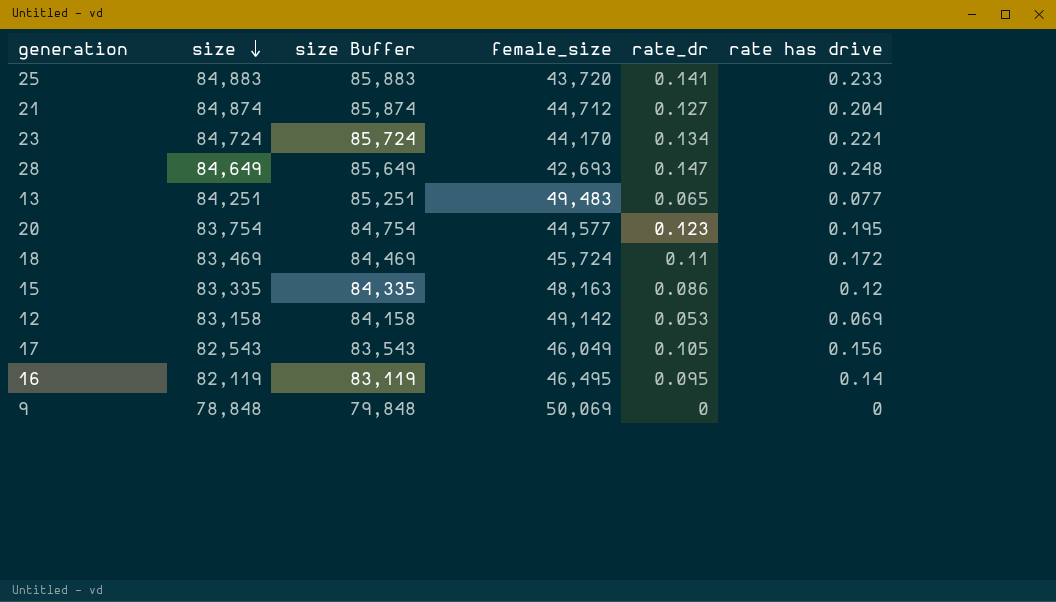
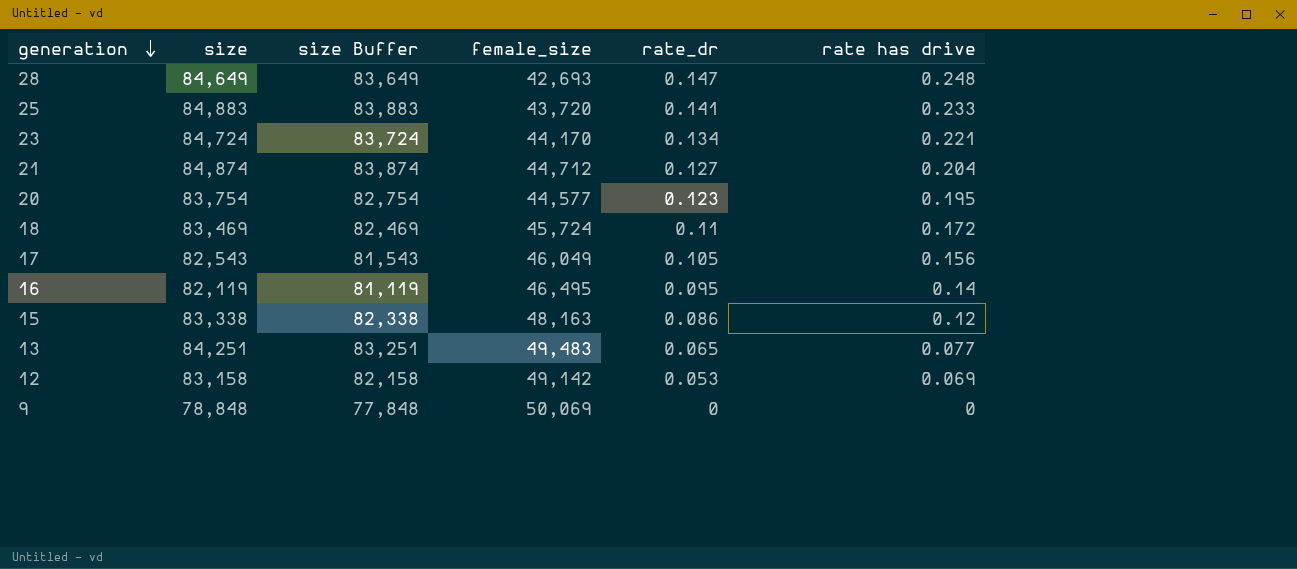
row order: size descending -> generation descending
column size Buffer | formula: [size] + 1000 -> [size] - 1000
15 | size: 83,335 -> 83,338

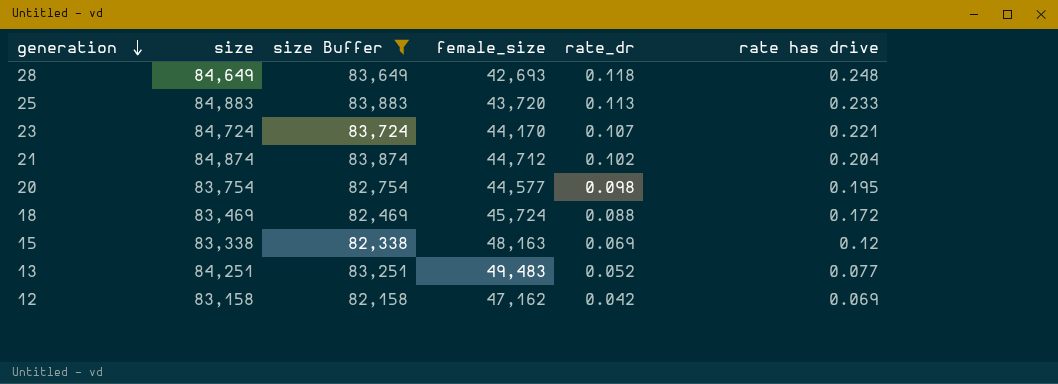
filter: none -> size Buffer >= 82,158
28 | rate_dr: 0.147 -> 0.118
25 | rate_dr: 0.141 -> 0.113
23 | rate_dr: 0.134 -> 0.107
21 | rate_dr: 0.127 -> 0.102
20 | rate_dr: 0.123 -> 0.098
18 | rate_dr: 0.11 -> 0.088
15 | rate_dr: 0.086 -> 0.069
13 | rate_dr: 0.065 -> 0.052
12 | female_size: 49,142 -> 47,162
12 | rate_dr: 0.053 -> 0.042

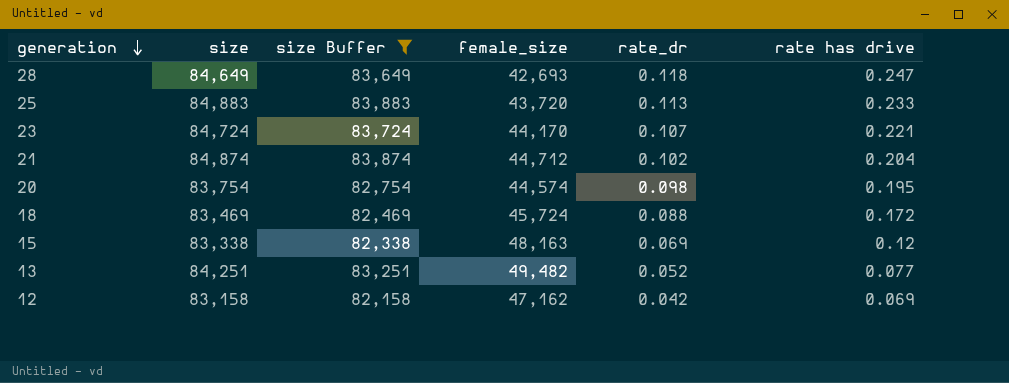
28 | rate has drive: 0.248 -> 0.247
20 | female_size: 44,577 -> 44,574
13 | female_size: 49,483 -> 49,482

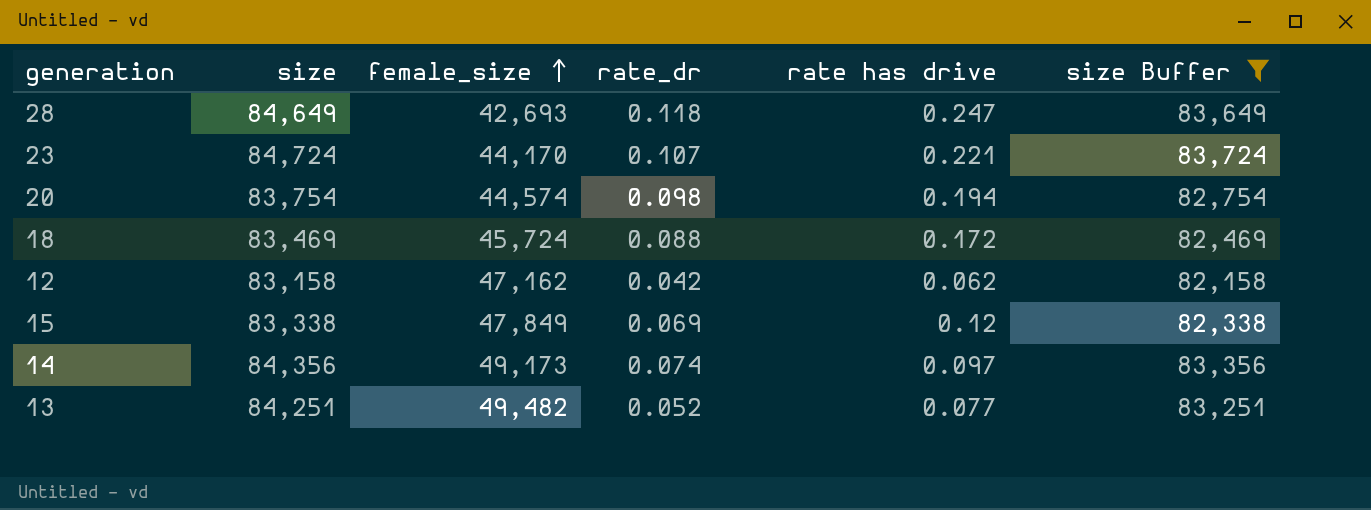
row order: generation descending -> female_size ascending
column size Buffer | position: 3 -> 6
row 25: 84,883 | 83,883 | 43,720 | 0.113 | 0.233 -> none
row 21: 84,874 | 83,874 | 44,712 | 0.102 | 0.204 -> none
20 | rate has drive: 0.195 -> 0.194
12 | rate has drive: 0.069 -> 0.062
15 | female_size: 48,163 -> 47,849
row 14: none -> 84,356 | 49,173 | 0.074 | 0.097 | 83,356

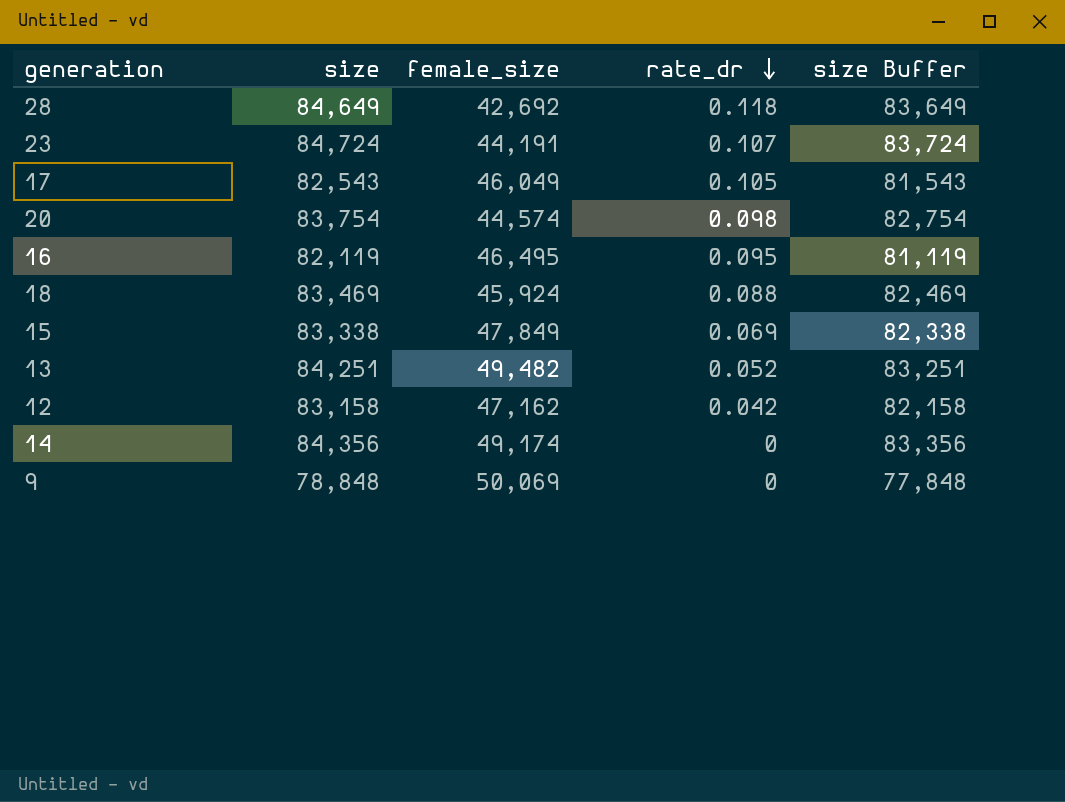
filter: size Buffer >= 82,158 -> none
row order: female_size ascending -> rate_dr descending
column rate has drive | position: 5 -> none
28 | female_size: 42,693 -> 42,692
23 | female_size: 44,170 -> 44,191
18 | female_size: 45,724 -> 45,924
14 | female_size: 49,173 -> 49,174
14 | rate_dr: 0.074 -> 0

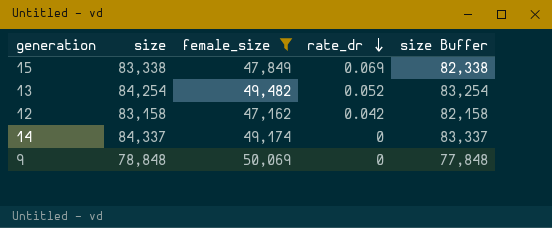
filter: none -> female_size >= 47,162
13 | size: 84,251 -> 84,254
13 | size Buffer: 83,251 -> 83,254
14 | size: 84,356 -> 84,337
14 | size Buffer: 83,356 -> 83,337

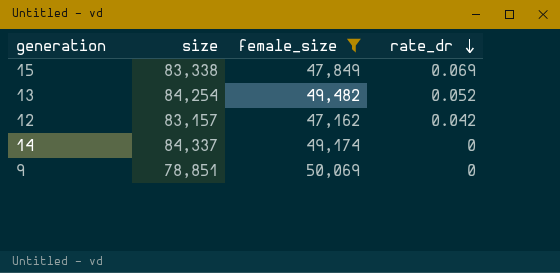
column size Buffer | formula: [size] - 1000 -> none
12 | size: 83,158 -> 83,157
9 | size: 78,848 -> 78,851

